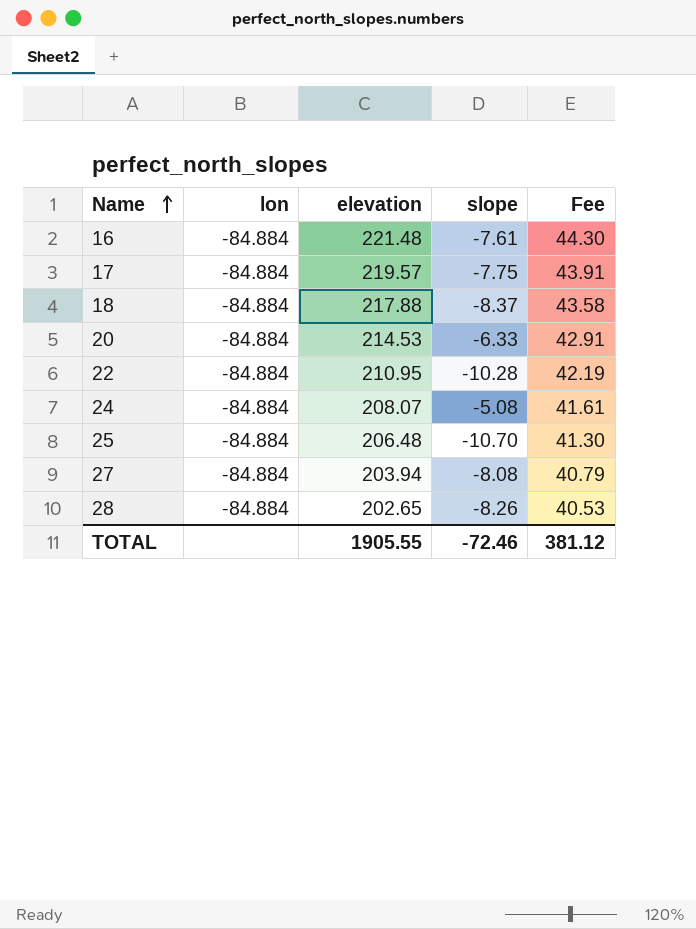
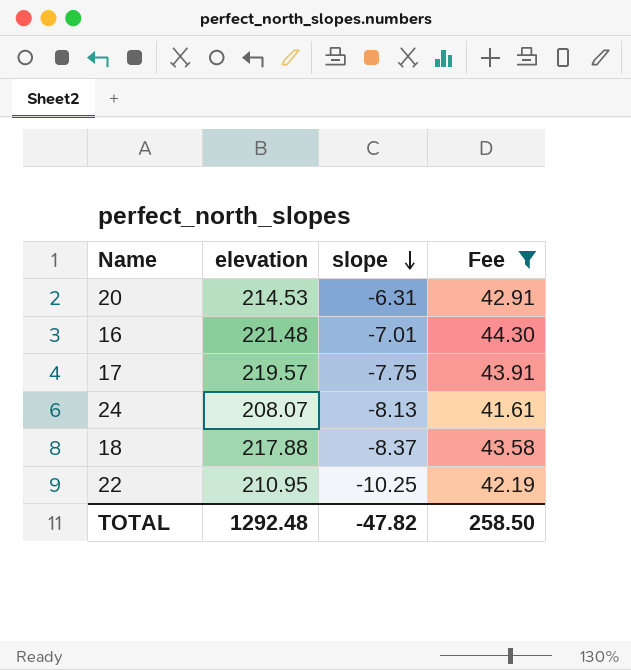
filter: none -> Fee >= 41.61
row order: Name ascending -> slope descending
column lon | position: 2 -> none
20 | slope: -6.33 -> -6.31
16 | slope: -7.61 -> -7.01
24 | slope: -5.08 -> -8.13
22 | slope: -10.28 -> -10.25
TOTAL | elevation: 1905.55 -> 1292.48
TOTAL | slope: -72.46 -> -47.82
TOTAL | Fee: 381.12 -> 258.50

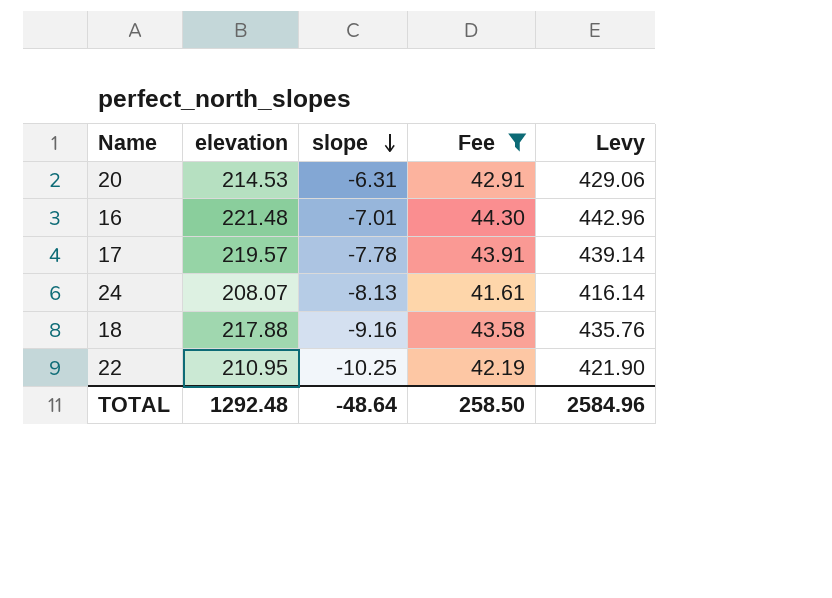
column Levy | formula: none -> [elevation] * 2
17 | slope: -7.75 -> -7.78
18 | slope: -8.37 -> -9.16
TOTAL | slope: -47.82 -> -48.64

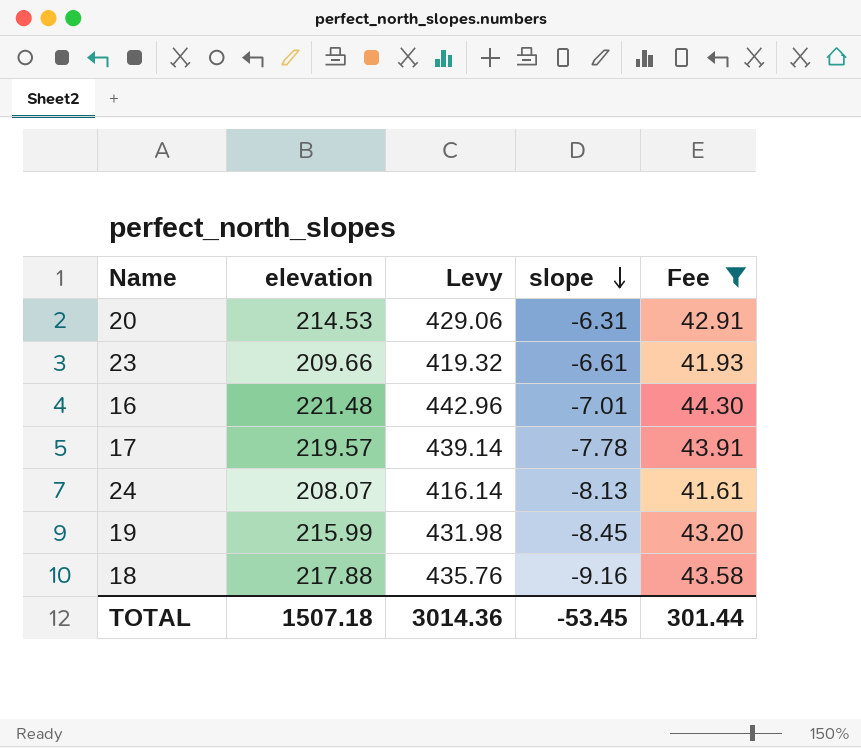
column Levy | position: 5 -> 3
row 22: 210.95 | -10.25 | 42.19 | 421.90 -> none
row 23: none -> 209.66 | 419.32 | -6.61 | 41.93
row 19: none -> 215.99 | 431.98 | -8.45 | 43.20
TOTAL | elevation: 1292.48 -> 1507.18
TOTAL | Levy: 2584.96 -> 3014.36
TOTAL | slope: -48.64 -> -53.45
TOTAL | Fee: 258.50 -> 301.44

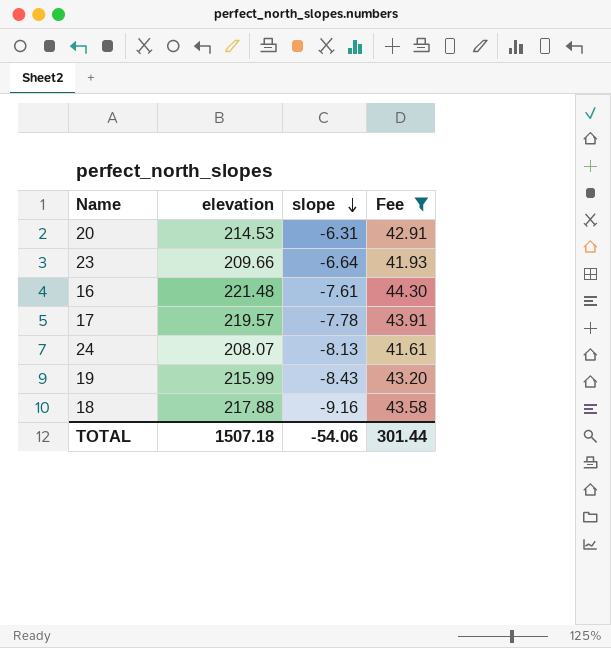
column Levy | formula: [elevation] * 2 -> none
23 | slope: -6.61 -> -6.64
16 | slope: -7.01 -> -7.61
19 | slope: -8.45 -> -8.43
TOTAL | slope: -53.45 -> -54.06

